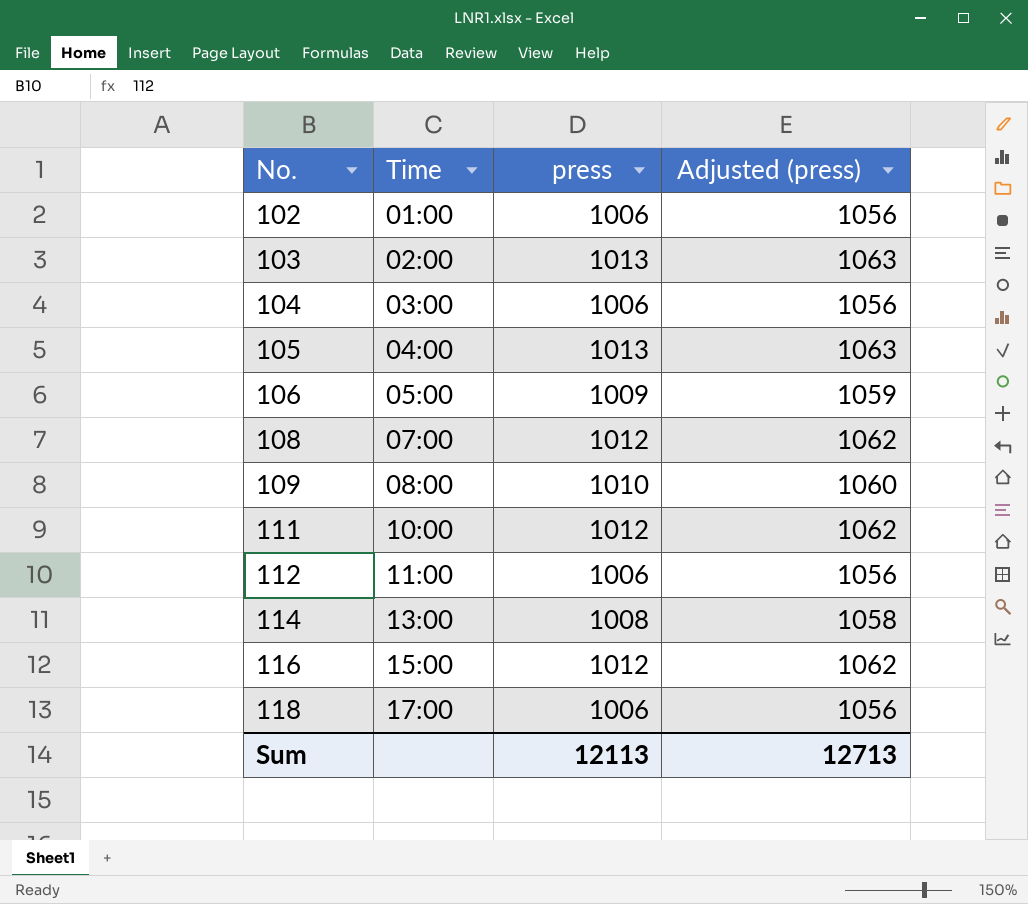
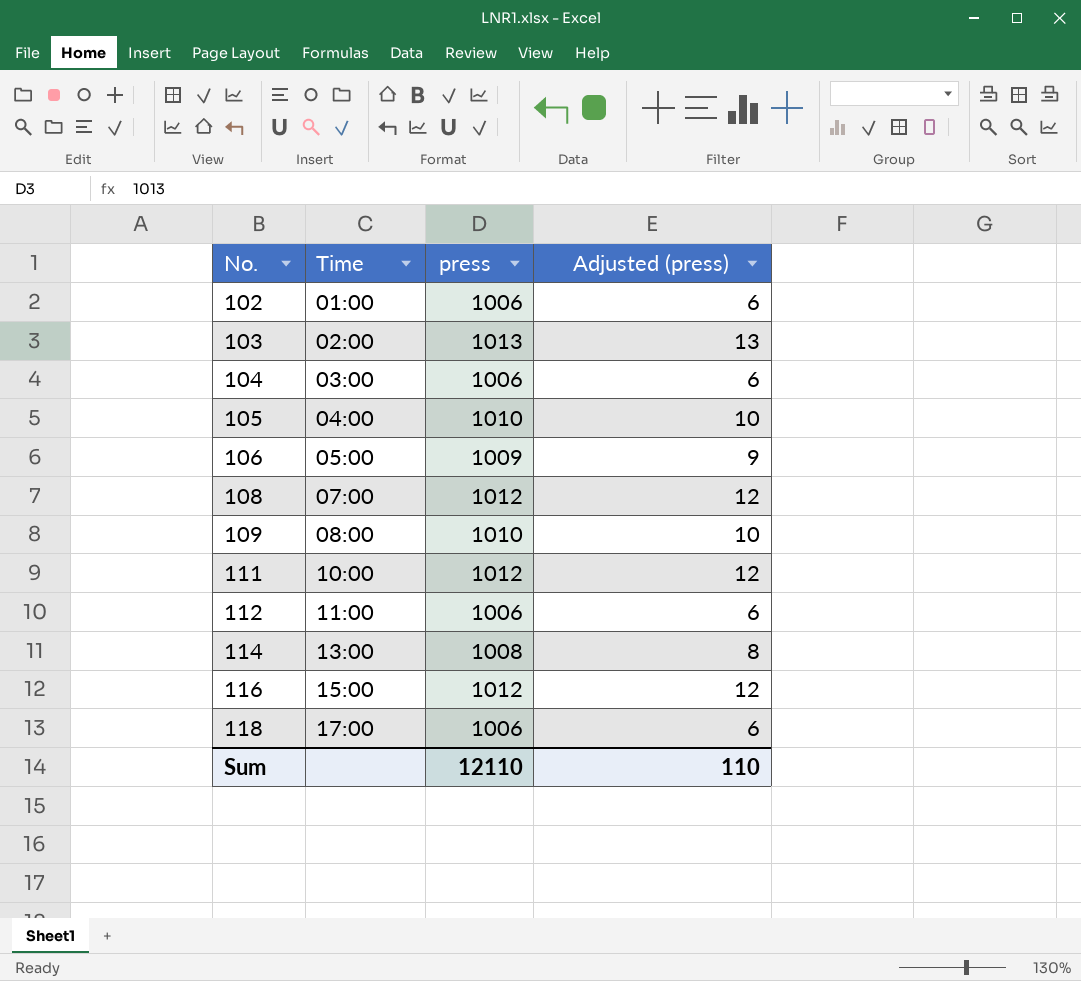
column Adjusted (press) | formula: [press] + 50 -> [press] - 1000
105 | press: 1013 -> 1010
Sum | press: 12113 -> 12110
Sum | Adjusted (press): 12713 -> 110

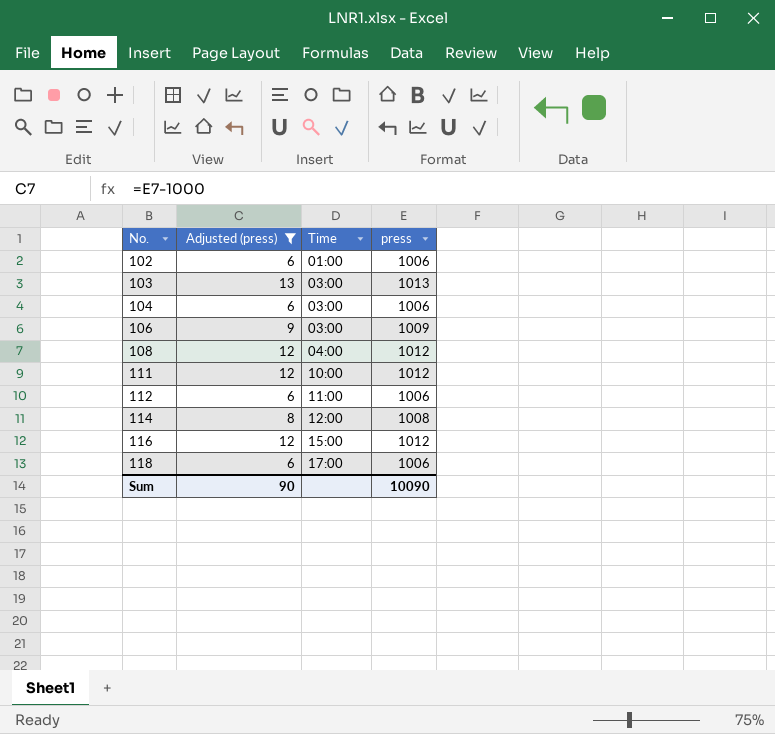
filter: none -> Adjusted (press) != 10
column Adjusted (press) | position: 4 -> 2
103 | Time: 02:00 -> 03:00
106 | Time: 05:00 -> 03:00
108 | Time: 07:00 -> 04:00
114 | Time: 13:00 -> 12:00
Sum | Adjusted (press): 110 -> 90
Sum | press: 12110 -> 10090

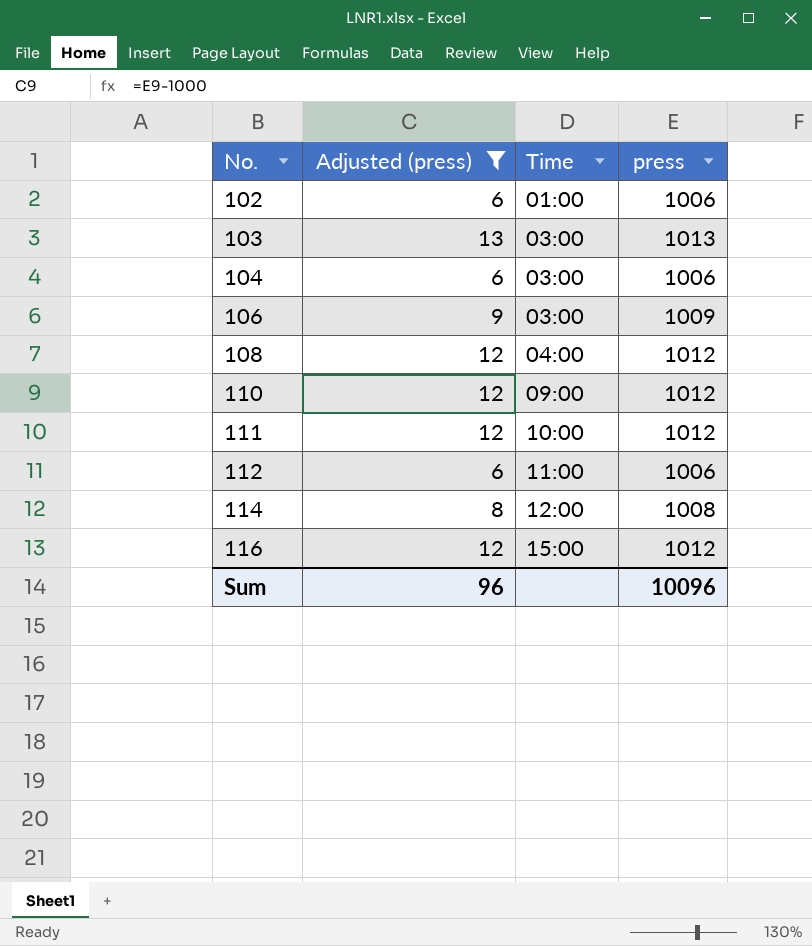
row 118: 6 | 17:00 | 1006 -> none
row 110: none -> 12 | 09:00 | 1012
Sum | Adjusted (press): 90 -> 96
Sum | press: 10090 -> 10096

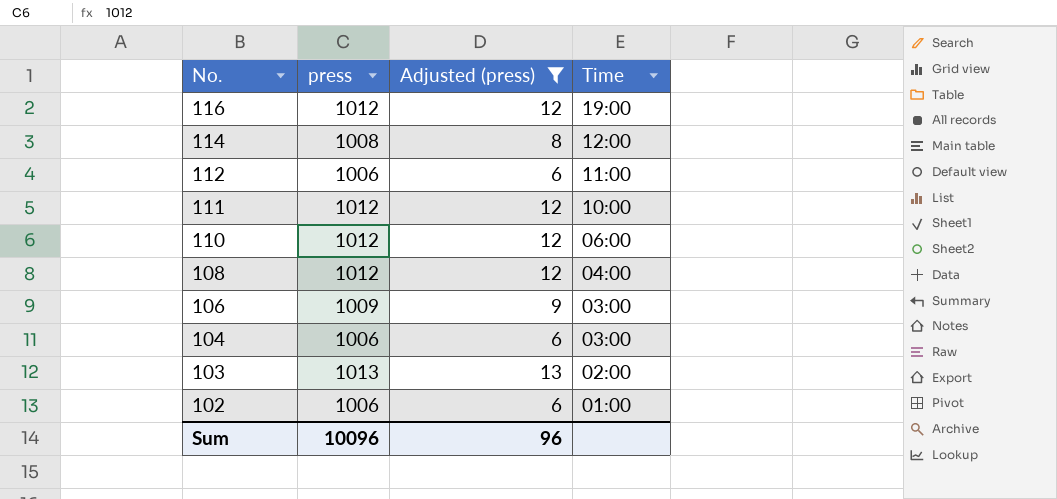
row order: No. ascending -> No. descending
column press | position: 4 -> 2
116 | Time: 15:00 -> 19:00
110 | Time: 09:00 -> 06:00
103 | Time: 03:00 -> 02:00

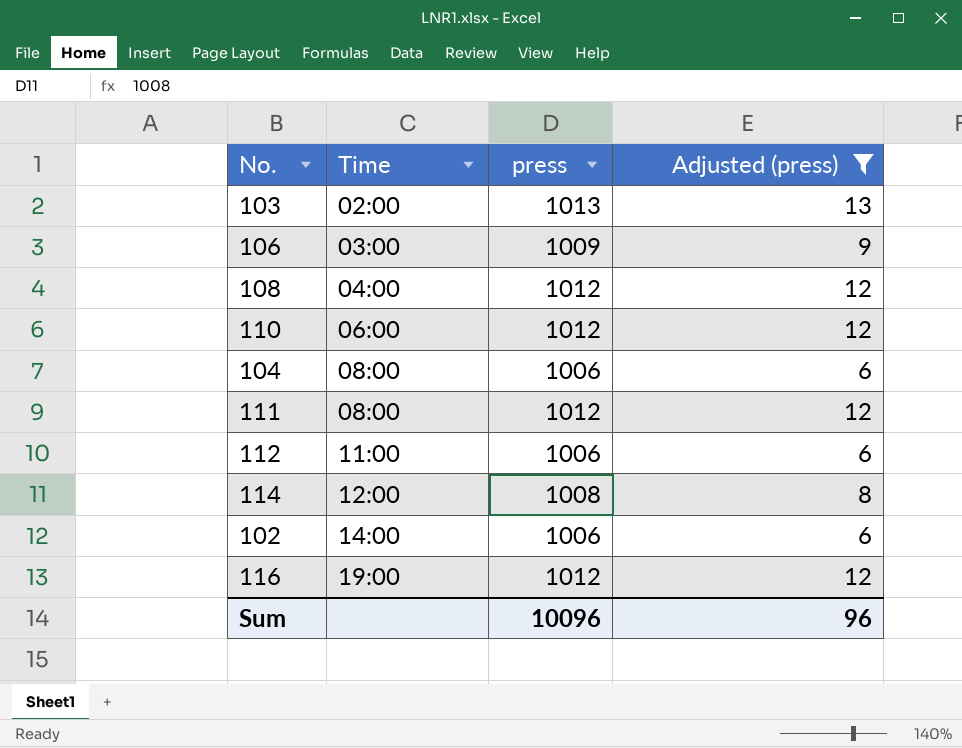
row order: No. descending -> Time ascending
column Time | position: 4 -> 2
104 | Time: 03:00 -> 08:00
111 | Time: 10:00 -> 08:00
102 | Time: 01:00 -> 14:00

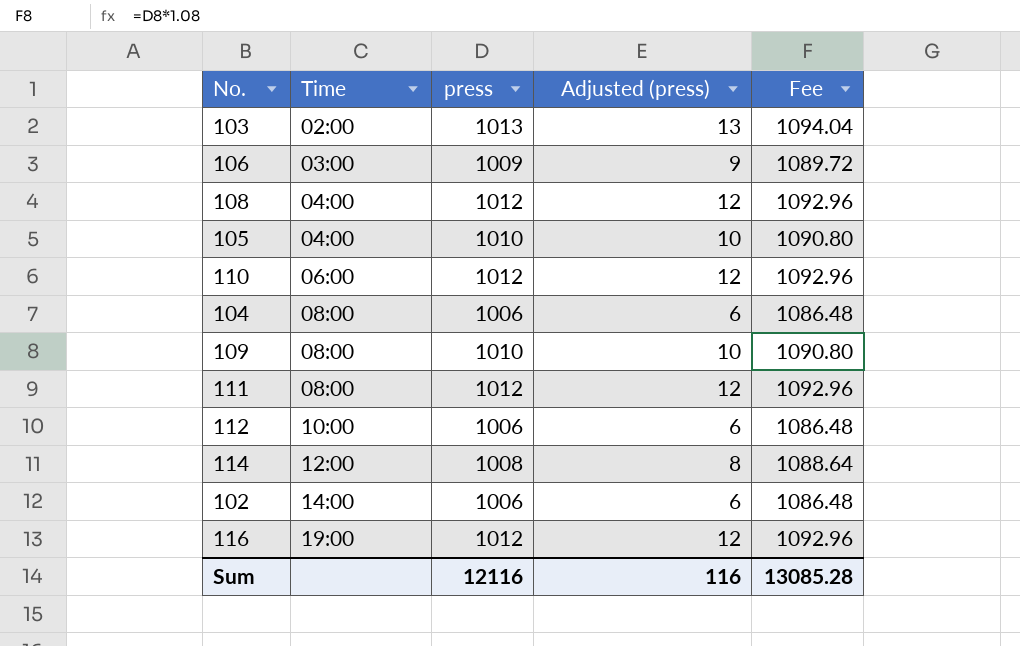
filter: Adjusted (press) != 10 -> none
column Fee | formula: none -> [press] * 1.08
112 | Time: 11:00 -> 10:00
Sum | press: 10096 -> 12116
Sum | Adjusted (press): 96 -> 116

